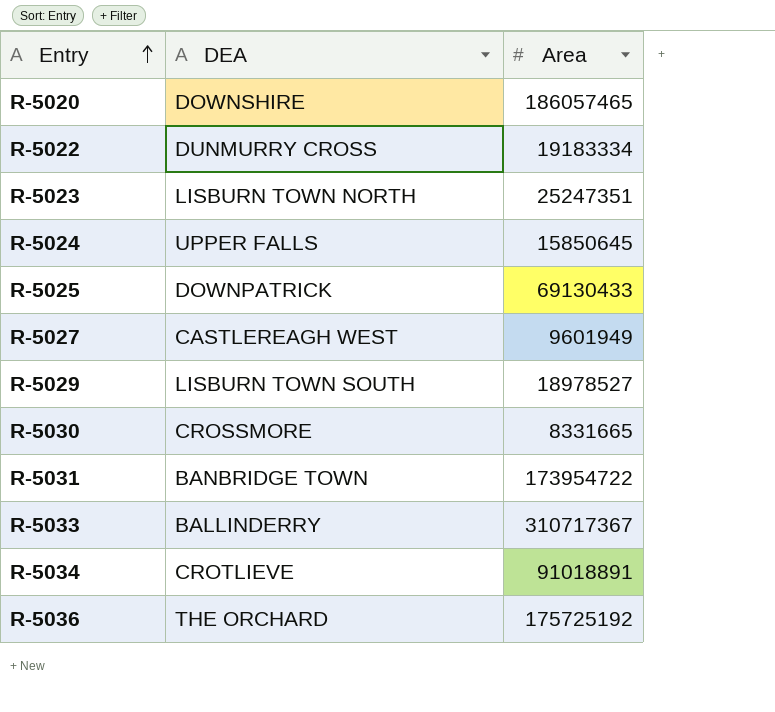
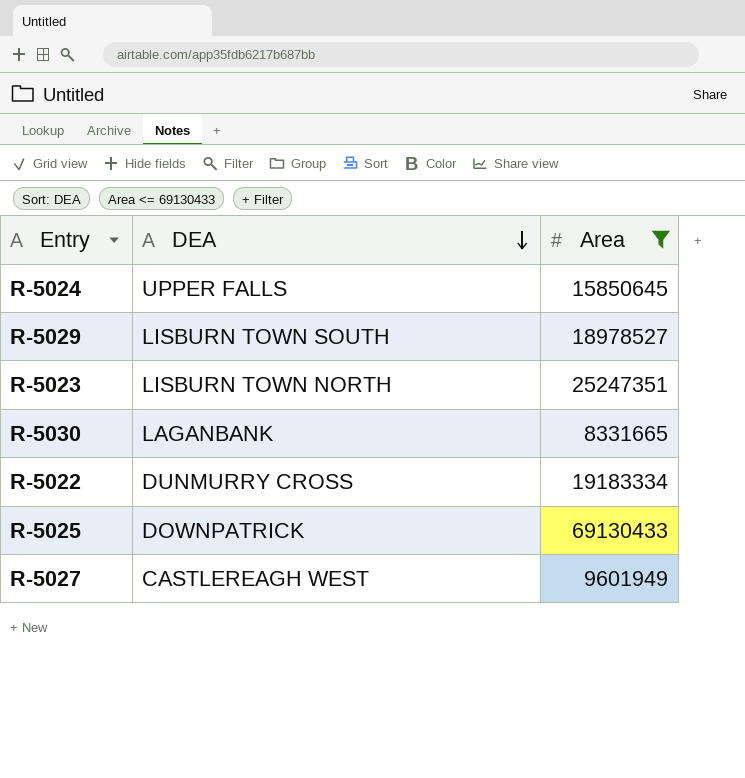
filter: none -> Area <= 69130433
row order: Entry ascending -> DEA descending
R-5030 | DEA: CROSSMORE -> LAGANBANK

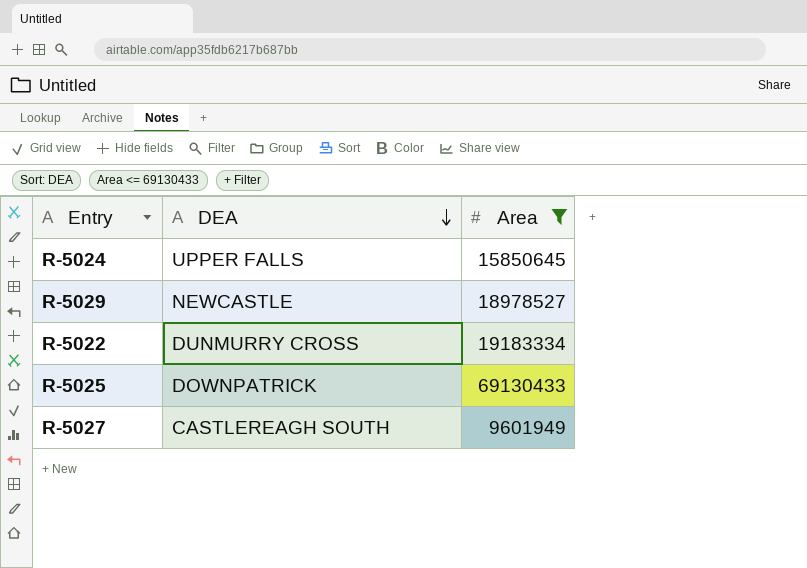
row R-5023: LISBURN TOWN NORTH | 25247351 -> none
row R-5030: LAGANBANK | 8331665 -> none
R-5029 | DEA: LISBURN TOWN SOUTH -> NEWCASTLE
R-5027 | DEA: CASTLEREAGH WEST -> CASTLEREAGH SOUTH

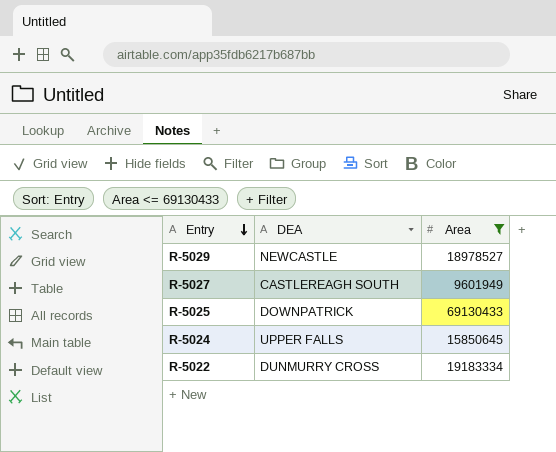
row order: DEA descending -> Entry descending

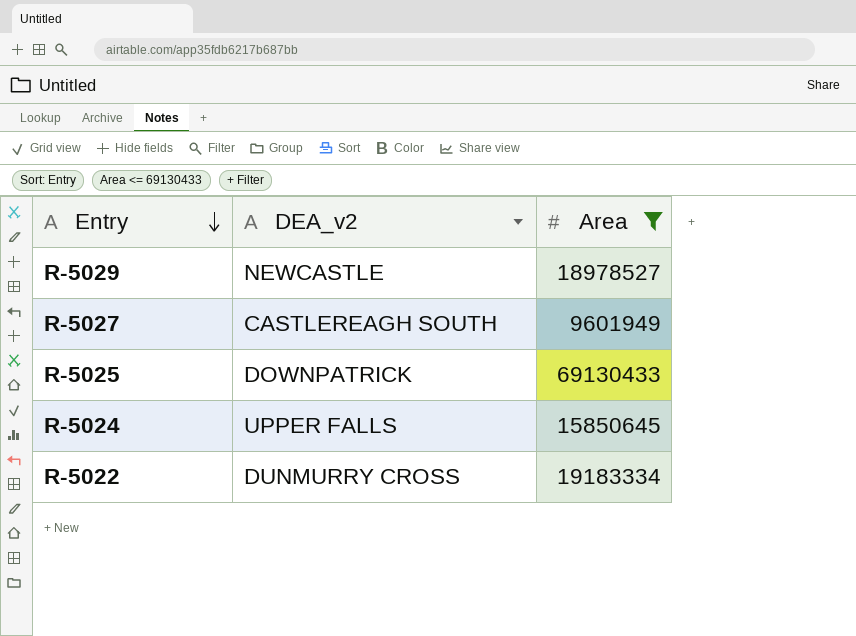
column name: DEA -> DEA_v2

